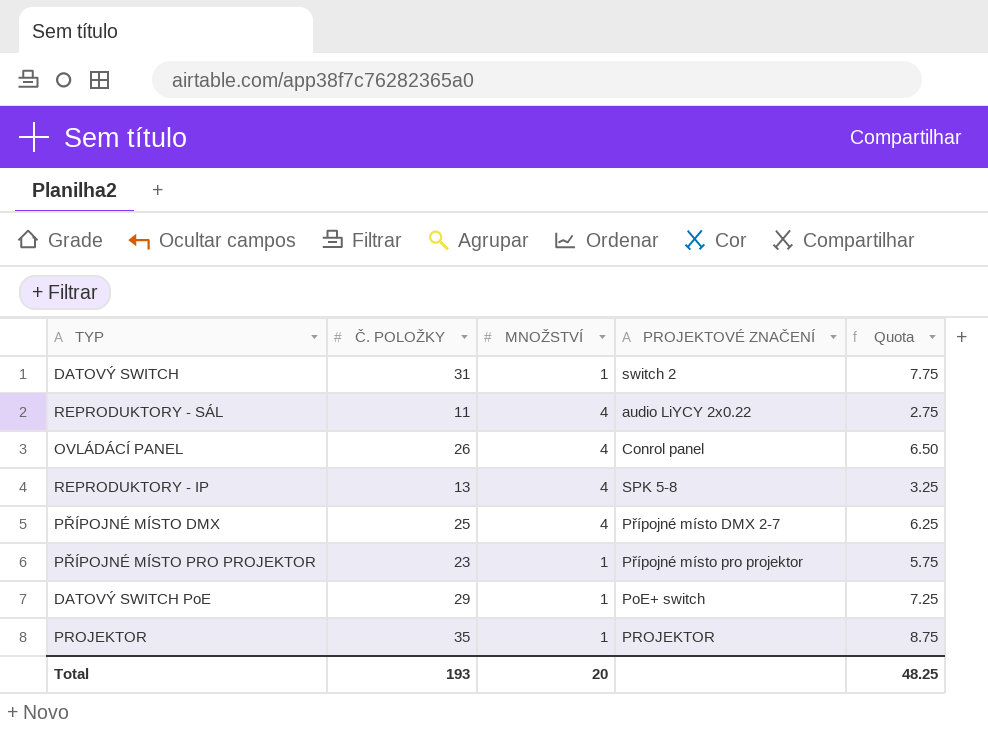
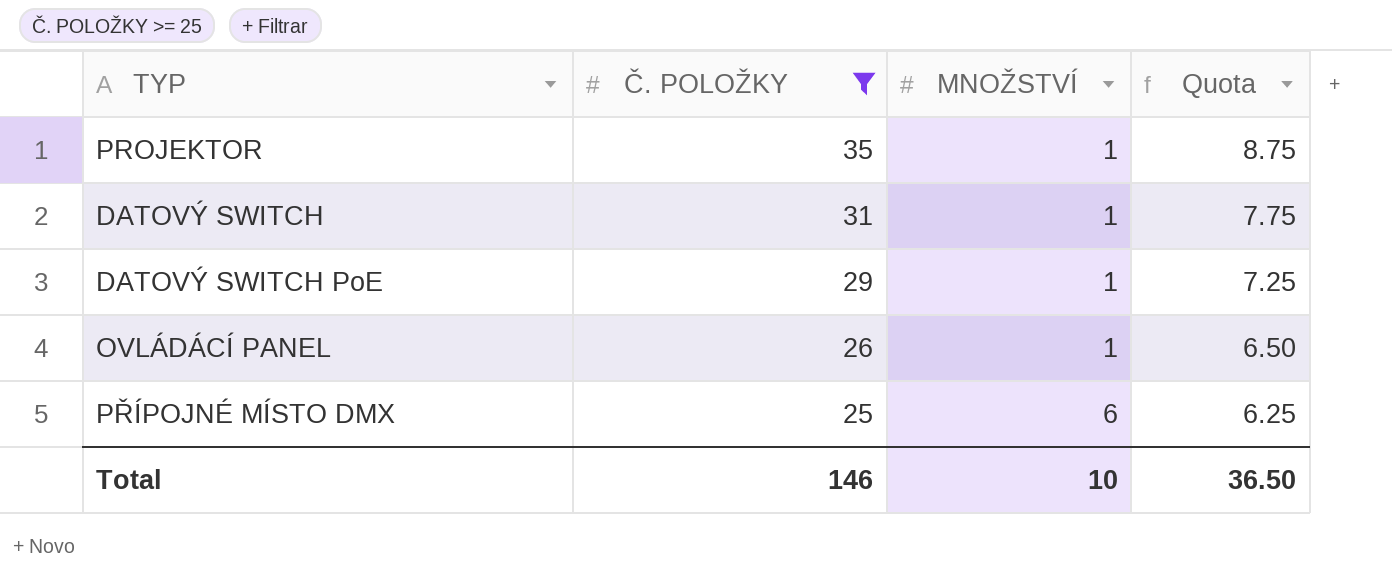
filter: none -> Č. POLOŽKY >= 25
row order: none -> Č. POLOŽKY descending
column PROJEKTOVÉ ZNAČENÍ | position: 4 -> none
OVLÁDÁCÍ PANEL | MNOŽSTVÍ: 4 -> 1
PŘÍPOJNÉ MÍSTO DMX | MNOŽSTVÍ: 4 -> 6
Total | Č. POLOŽKY: 193 -> 146
Total | MNOŽSTVÍ: 20 -> 10
Total | Quota: 48.25 -> 36.50

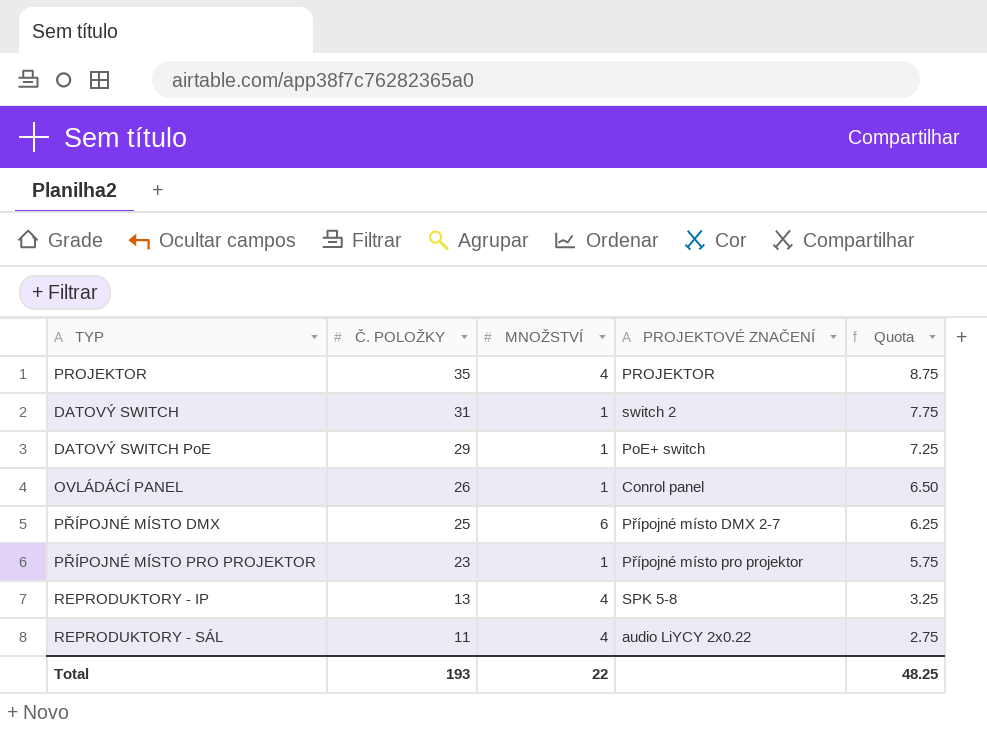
filter: Č. POLOŽKY >= 25 -> none
column PROJEKTOVÉ ZNAČENÍ | position: none -> 4
PROJEKTOR | MNOŽSTVÍ: 1 -> 4
Total | Č. POLOŽKY: 146 -> 193
Total | MNOŽSTVÍ: 10 -> 22
Total | Quota: 36.50 -> 48.25

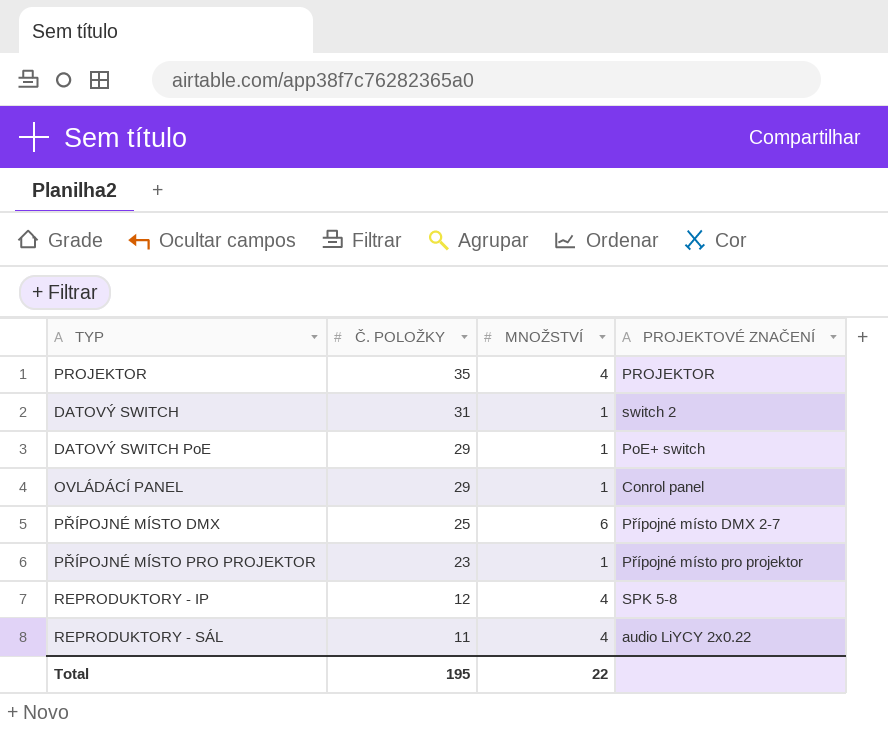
column Quota | formula: [Č. POLOŽKY] * 0.25 -> none
OVLÁDÁCÍ PANEL | Č. POLOŽKY: 26 -> 29
REPRODUKTORY - IP | Č. POLOŽKY: 13 -> 12
Total | Č. POLOŽKY: 193 -> 195

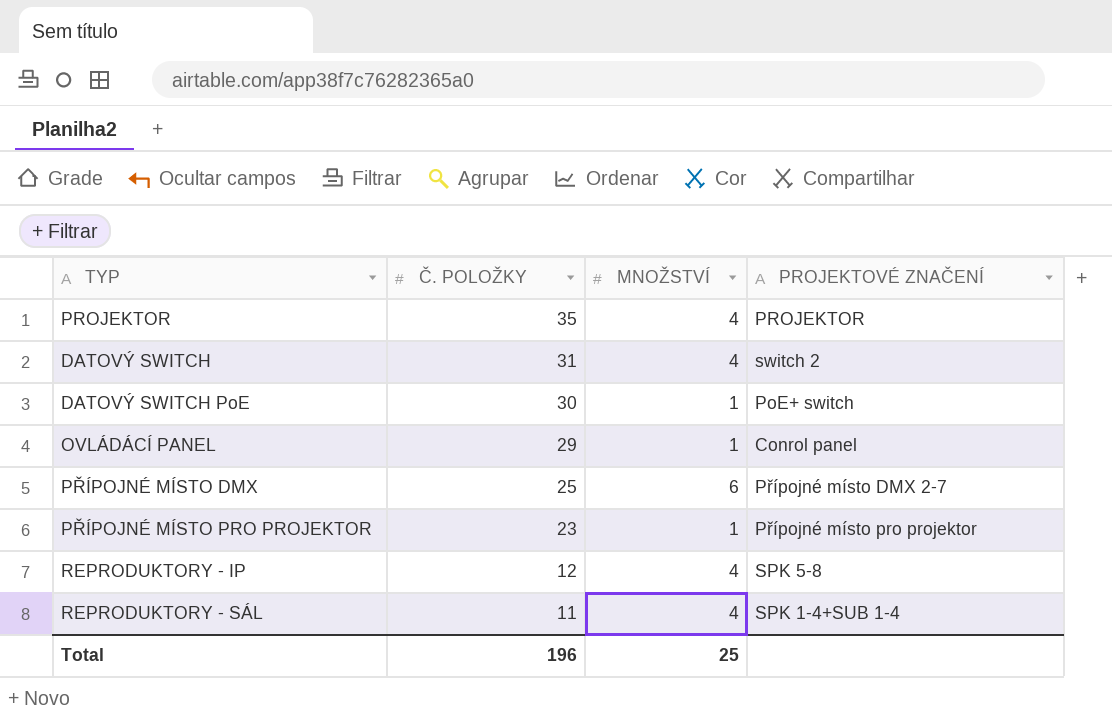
DATOVÝ SWITCH | MNOŽSTVÍ: 1 -> 4
DATOVÝ SWITCH PoE | Č. POLOŽKY: 29 -> 30
REPRODUKTORY - SÁL | PROJEKTOVÉ ZNAČENÍ: audio LiYCY 2x0.22 -> SPK 1-4+SUB 1-4
Total | Č. POLOŽKY: 195 -> 196
Total | MNOŽSTVÍ: 22 -> 25

